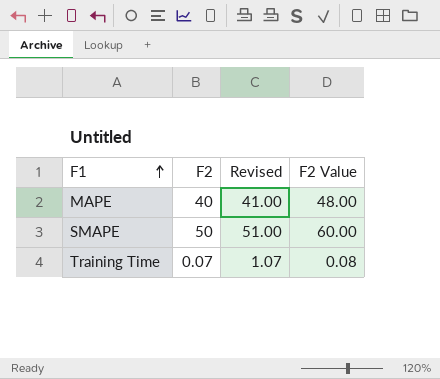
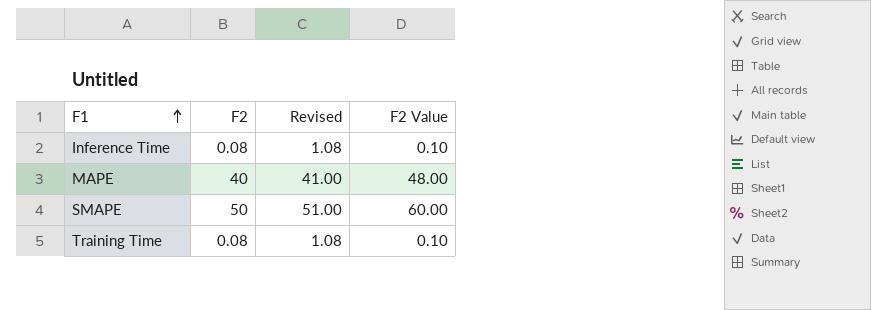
row Inference Time: none -> 0.08 | 1.08 | 0.10
Training Time | F2: 0.07 -> 0.08
Training Time | Revised: 1.07 -> 1.08
Training Time | F2 Value: 0.08 -> 0.10

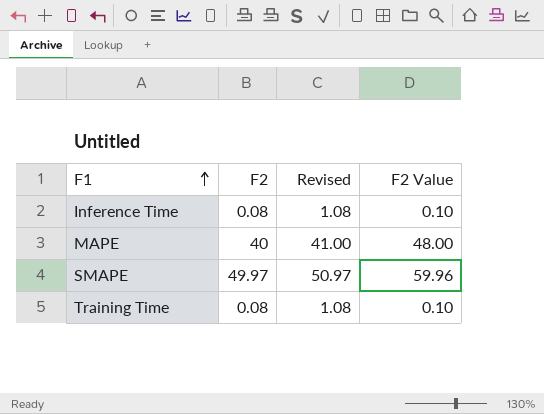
SMAPE | F2: 50 -> 49.97
SMAPE | Revised: 51.00 -> 50.97
SMAPE | F2 Value: 60.00 -> 59.96

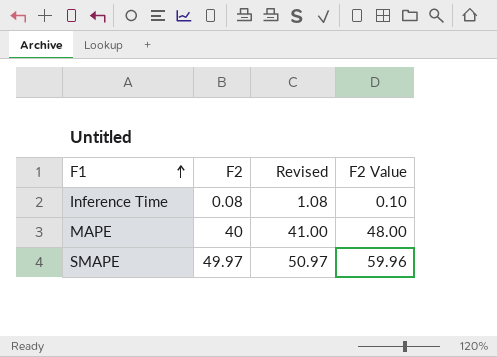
row Training Time: 0.08 | 1.08 | 0.10 -> none

